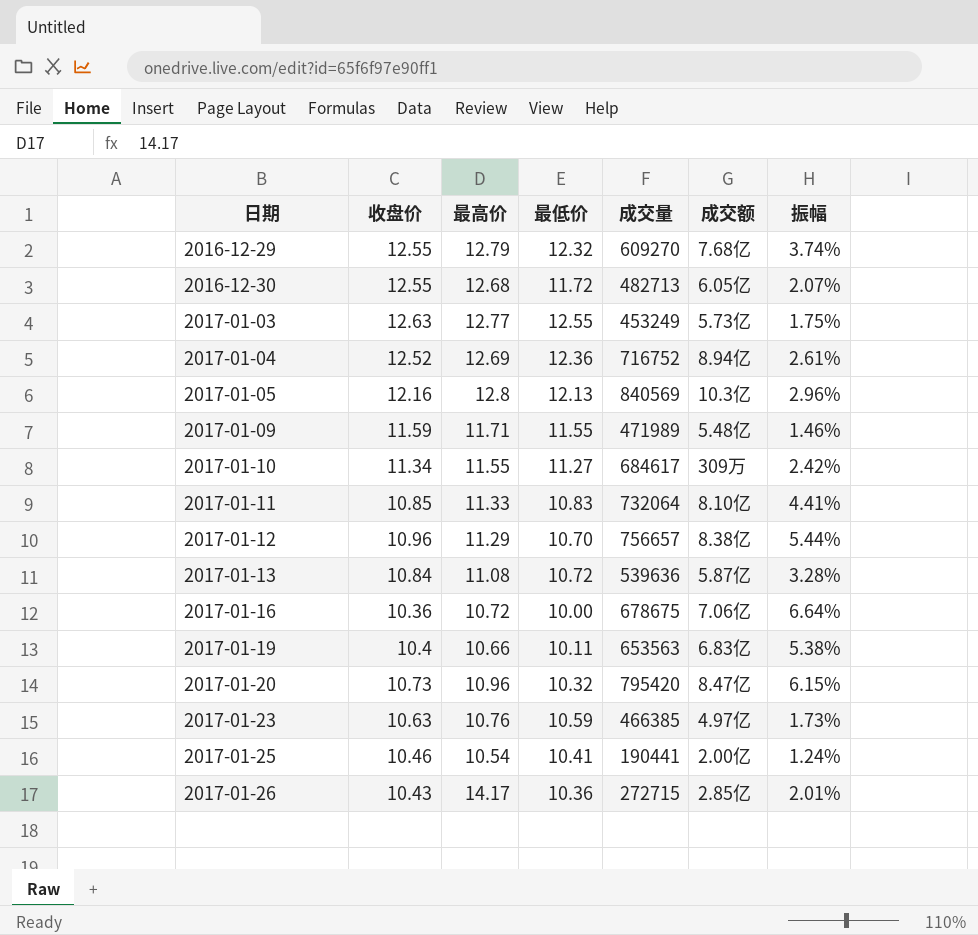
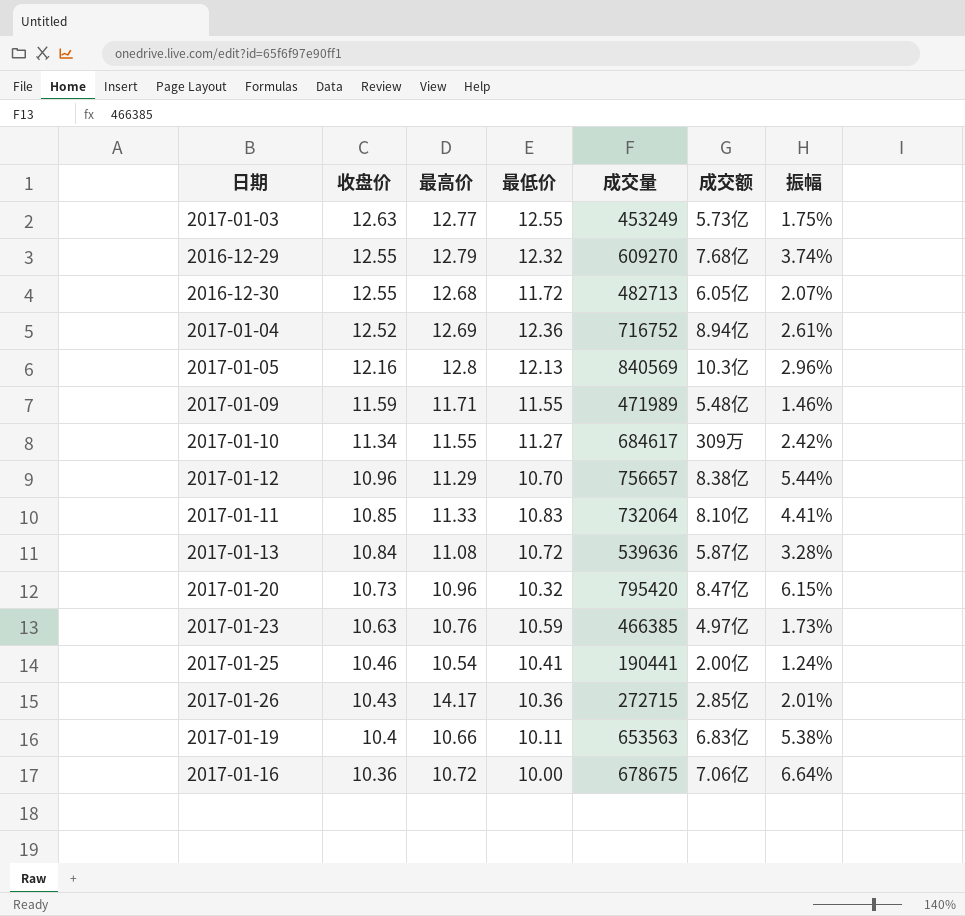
row order: 日期 ascending -> 收盘价 descending

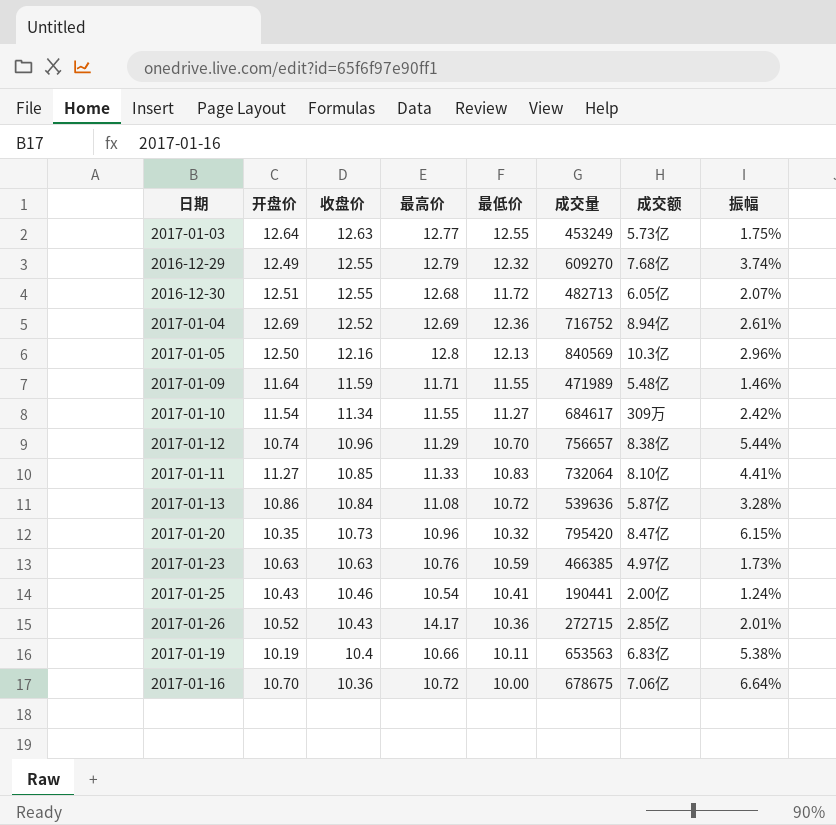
column 开盘价 | position: none -> 2

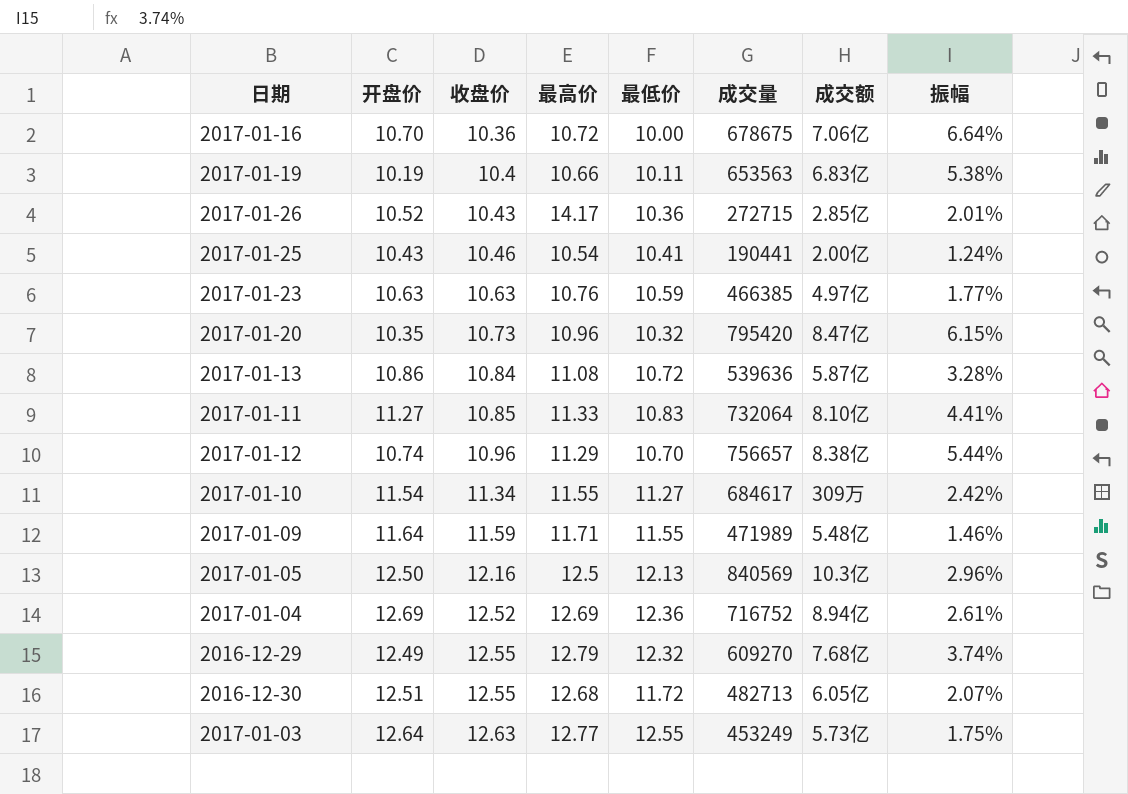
row order: 收盘价 descending -> 收盘价 ascending
2017-01-23 | 振幅: 1.73% -> 1.77%
2017-01-05 | 最高价: 12.8 -> 12.5

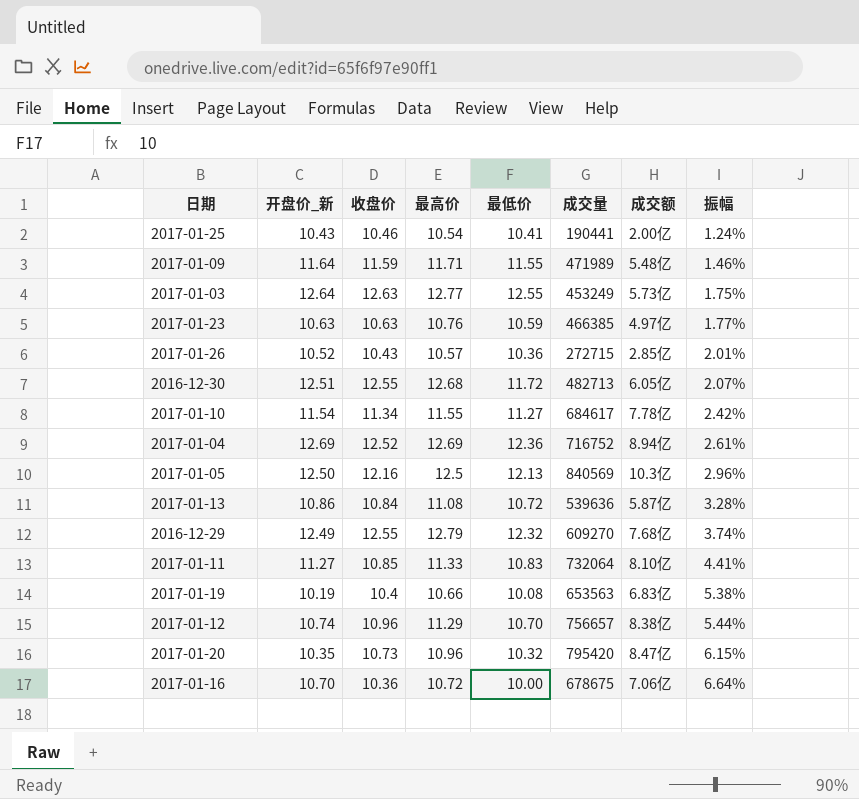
row order: 收盘价 ascending -> 振幅 ascending
column name: 开盘价 -> 开盘价_新
2017-01-26 | 最高价: 14.17 -> 10.57
2017-01-10 | 成交额: 309万 -> 7.78亿
2017-01-19 | 最低价: 10.11 -> 10.08

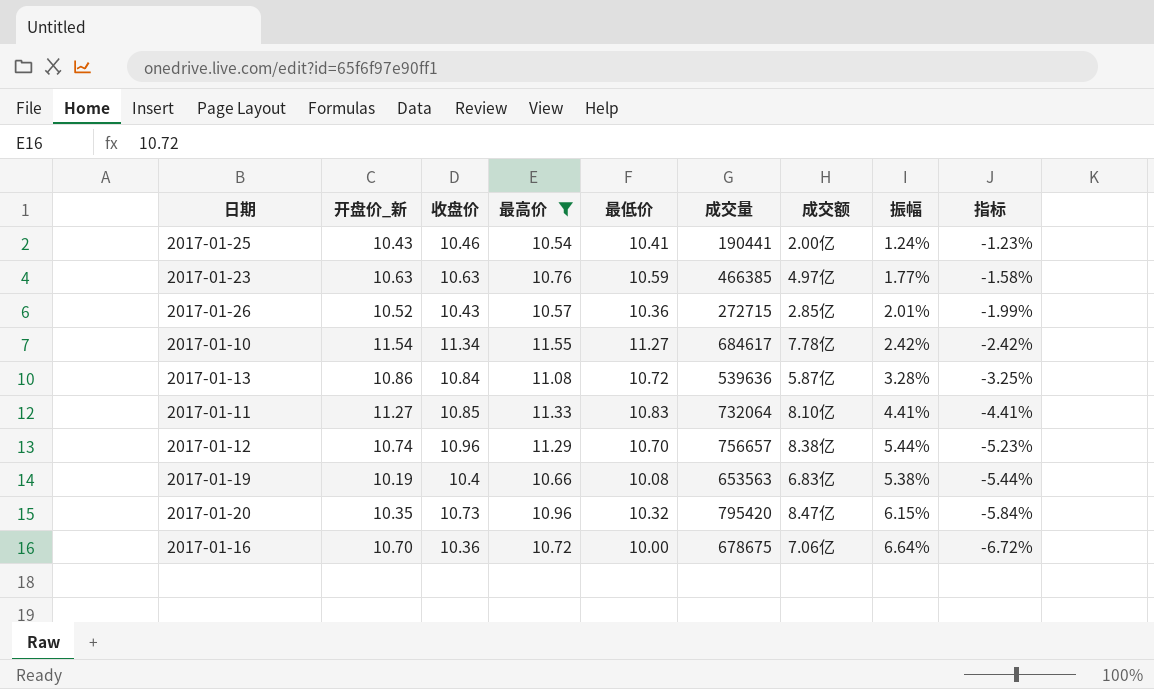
filter: none -> 最高价 <= 11.55
row order: 振幅 ascending -> 指标 descending
column 指标 | formula: none -> ([最低价] - [最高价]) / [最高价]

